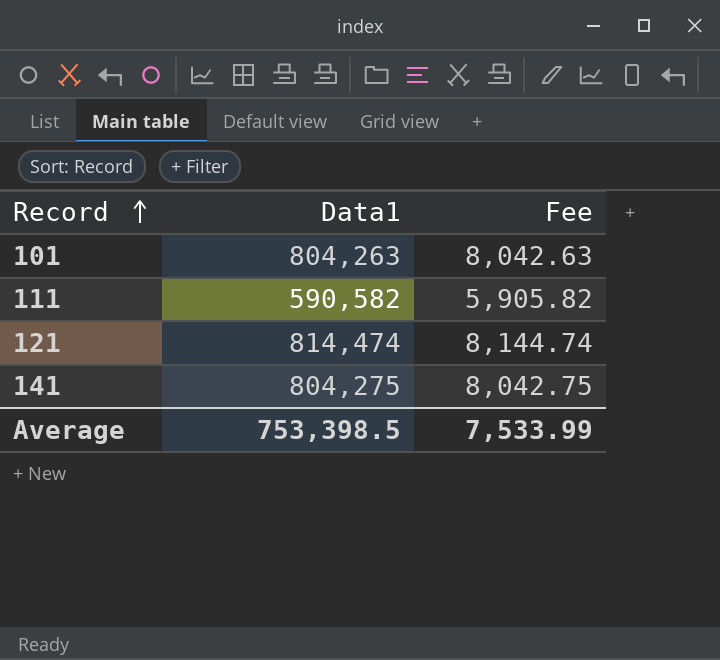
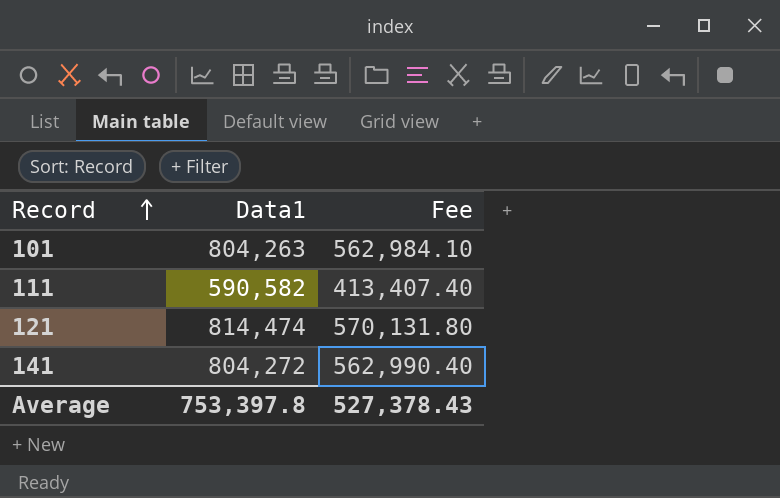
column Fee | formula: [Data1] * 0.01 -> [Data1] * 0.7
141 | Data1: 804,275 -> 804,272
Average | Data1: 753,398.5 -> 753,397.8
Average | Fee: 7,533.99 -> 527,378.43

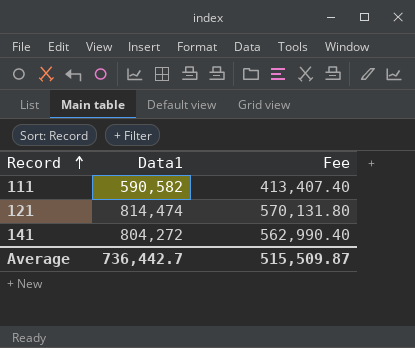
row 101: 804,263 | 562,984.10 -> none
Average | Data1: 753,397.8 -> 736,442.7
Average | Fee: 527,378.43 -> 515,509.87

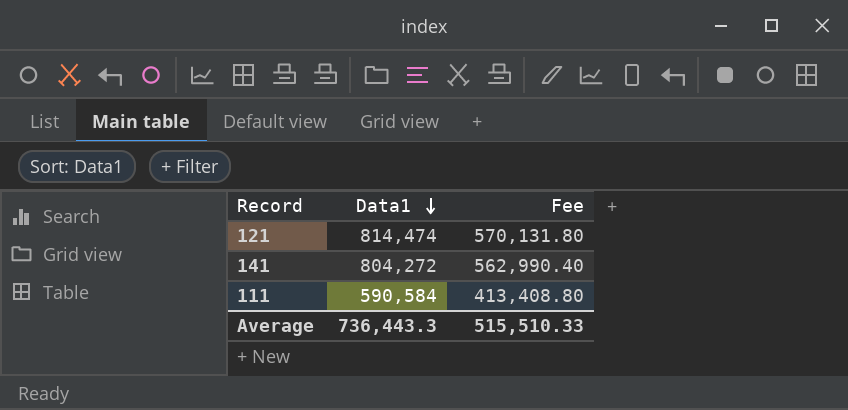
row order: Record ascending -> Data1 descending
111 | Data1: 590,582 -> 590,584
111 | Fee: 413,407.40 -> 413,408.80
Average | Data1: 736,442.7 -> 736,443.3
Average | Fee: 515,509.87 -> 515,510.33

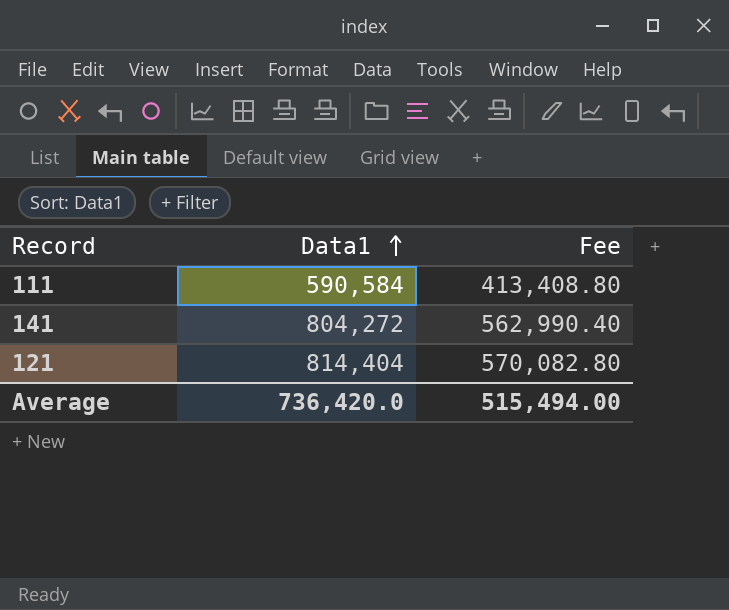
row order: Data1 descending -> Data1 ascending
121 | Data1: 814,474 -> 814,404
121 | Fee: 570,131.80 -> 570,082.80
Average | Data1: 736,443.3 -> 736,420.0
Average | Fee: 515,510.33 -> 515,494.00

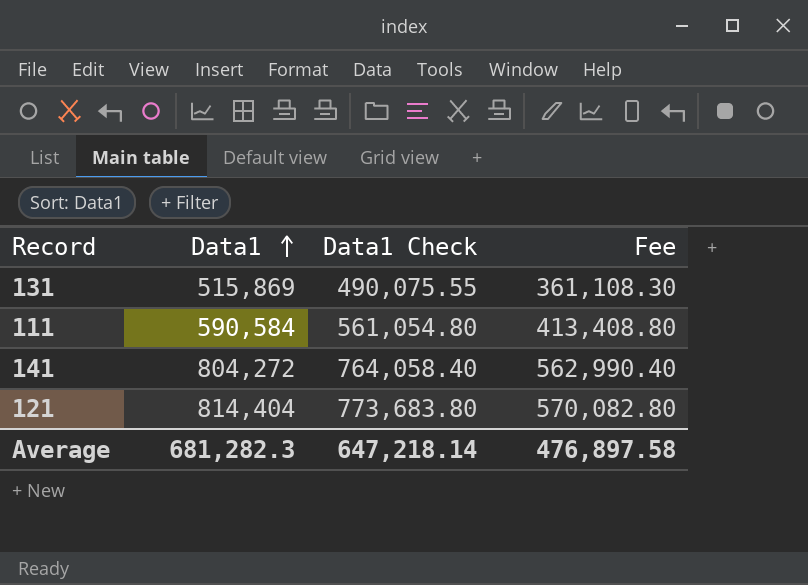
column Data1 Check | formula: none -> [Data1] * 0.95
row 131: none -> 515,869 | 490,075.55 | 361,108.30
Average | Data1: 736,420.0 -> 681,282.3
Average | Fee: 515,494.00 -> 476,897.58

